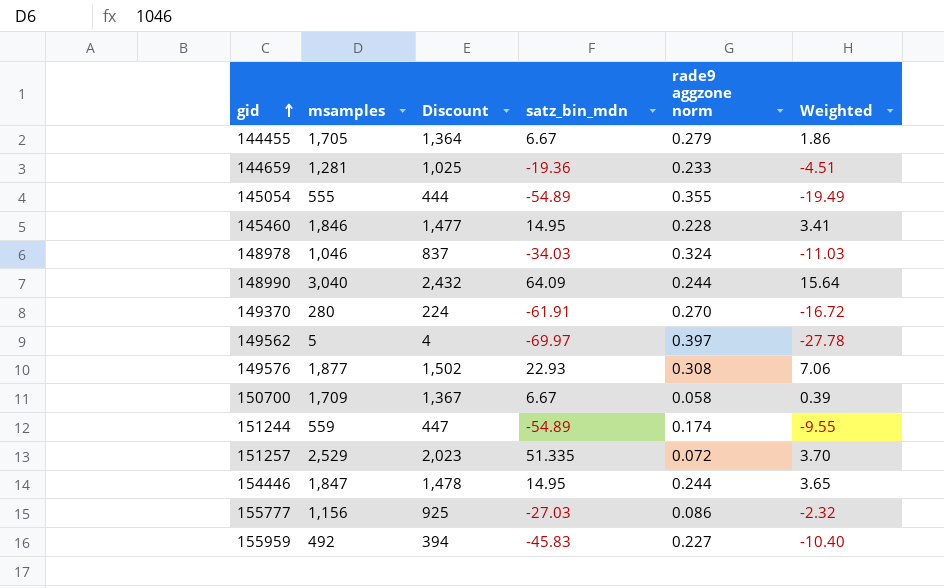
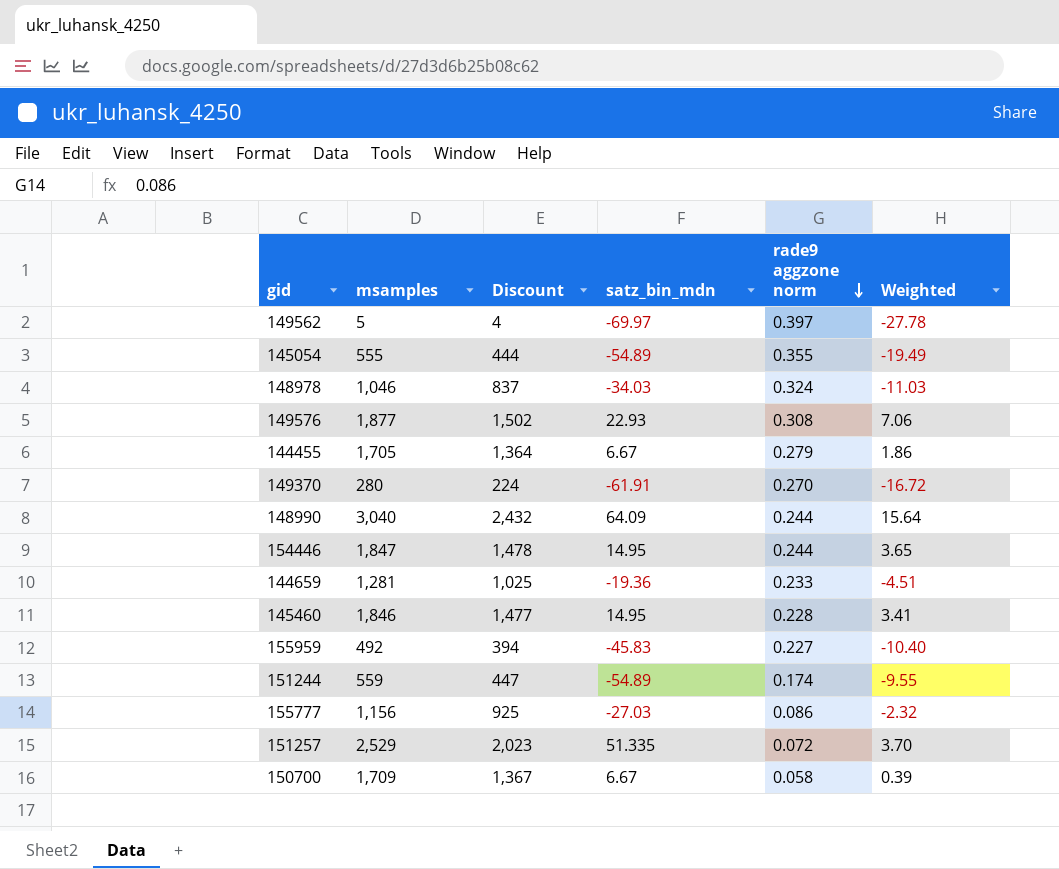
row order: gid ascending -> rade9 aggzone norm descending

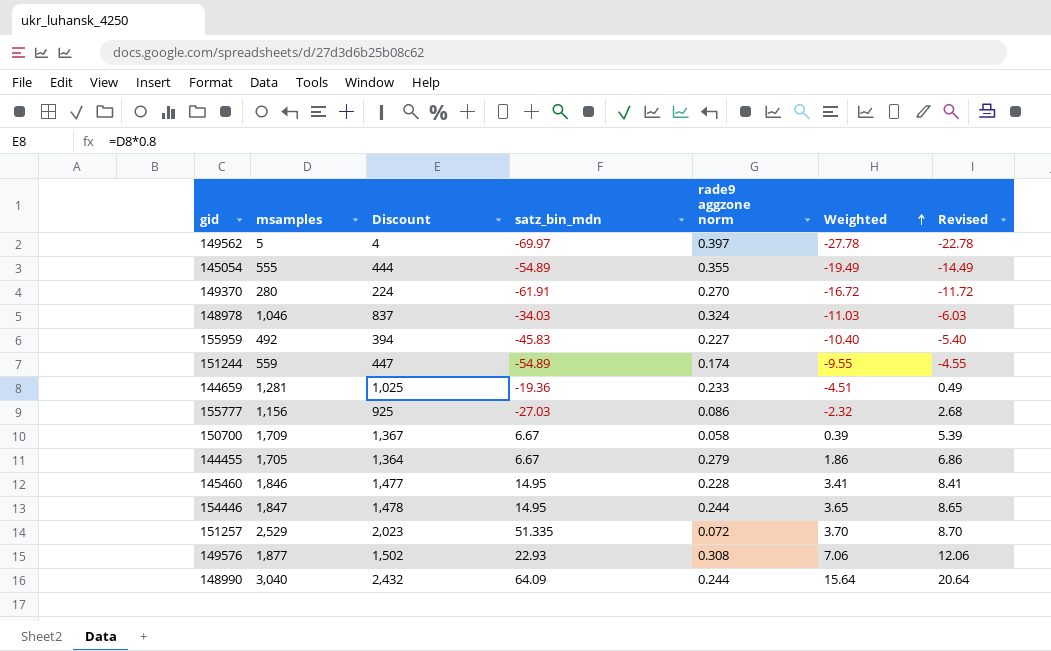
row order: rade9 aggzone norm descending -> Weighted ascending
column Revised | formula: none -> [Weighted] + 5

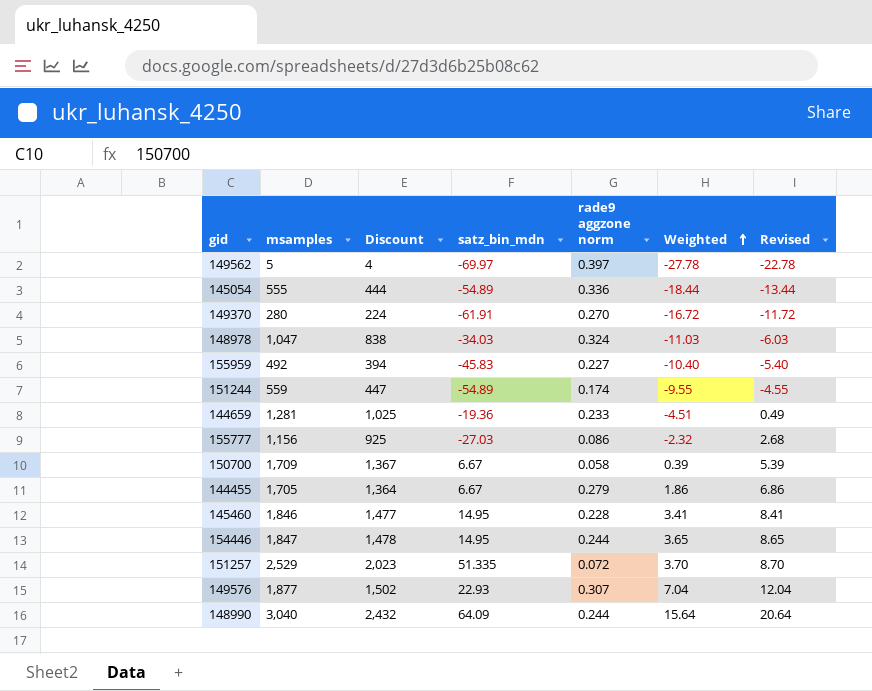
145054 | rade9 aggzone norm: 0.355 -> 0.336
145054 | Weighted: -19.49 -> -18.44
145054 | Revised: -14.49 -> -13.44
148978 | msamples: 1,046 -> 1,047
148978 | Discount: 837 -> 838
149576 | rade9 aggzone norm: 0.308 -> 0.307
149576 | Weighted: 7.06 -> 7.04
149576 | Revised: 12.06 -> 12.04

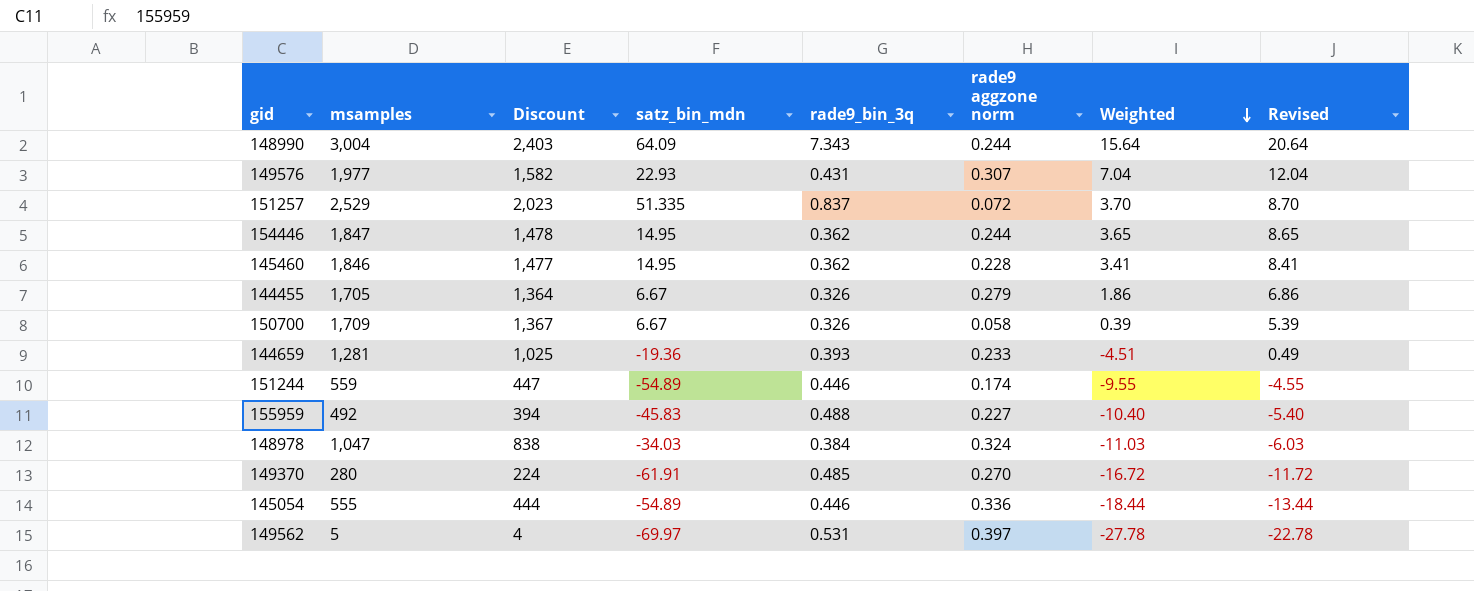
row order: Weighted ascending -> Weighted descending
column rade9_bin_3q | position: none -> 5
row 155777: 1,156 | 925 | -27.03 | 0.086 | -2.32 | 2.68 -> none
148990 | msamples: 3,040 -> 3,004
148990 | Discount: 2,432 -> 2,403
149576 | msamples: 1,877 -> 1,977
149576 | Discount: 1,502 -> 1,582

